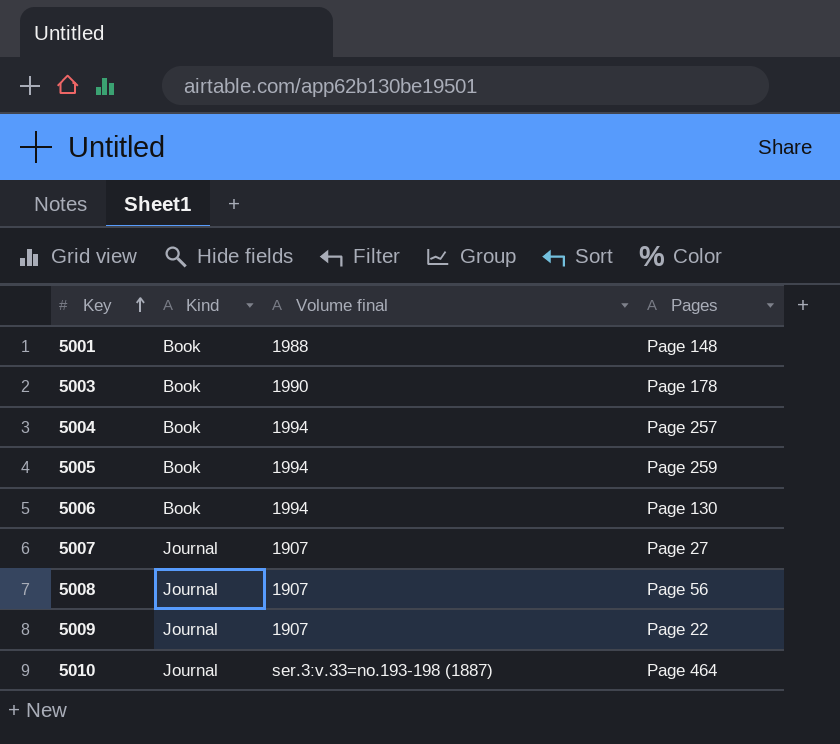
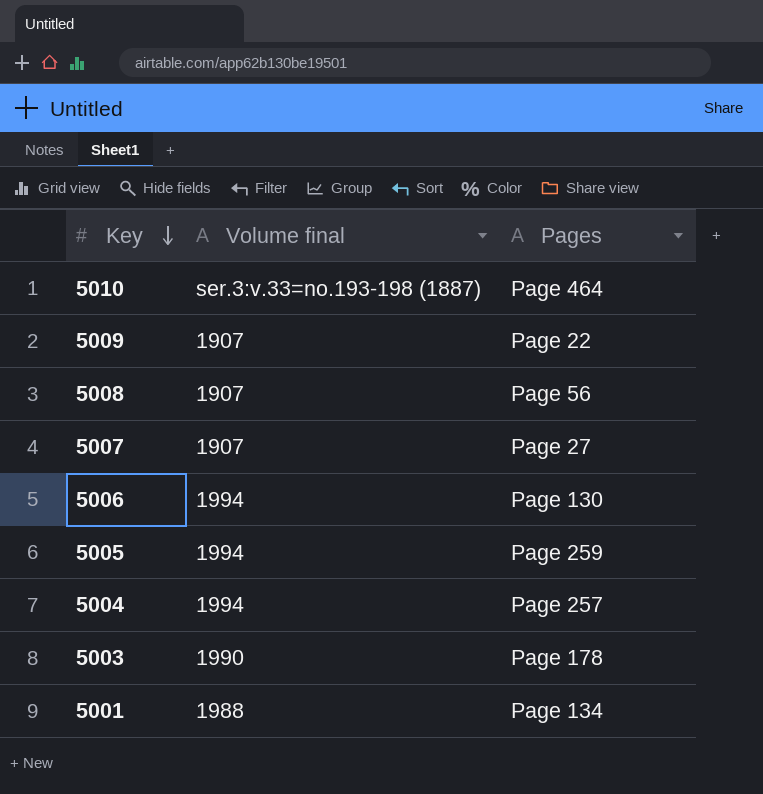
row order: Key ascending -> Key descending
column Kind | position: 2 -> none
5001 | Pages: Page 148 -> Page 134

